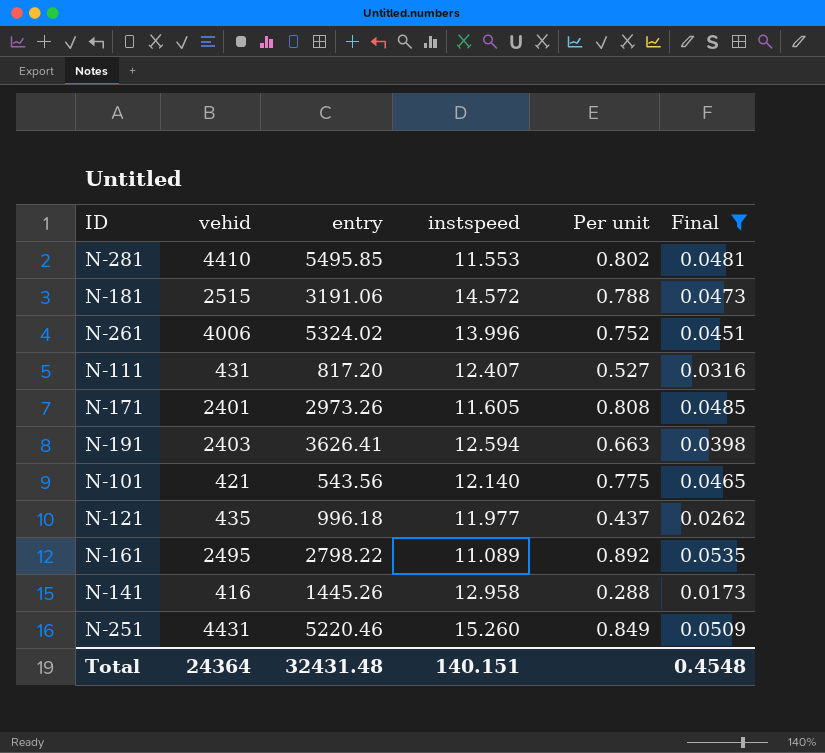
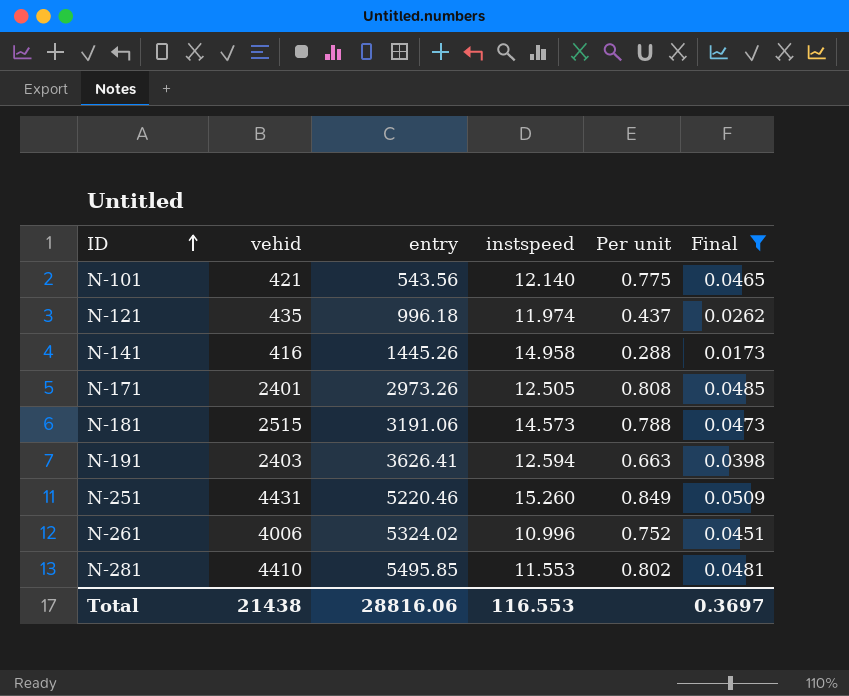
row order: none -> ID ascending
row N-111: 431 | 817.20 | 12.407 | 0.527 | 0.0316 -> none
row N-161: 2495 | 2798.22 | 11.089 | 0.892 | 0.0535 -> none
N-121 | instspeed: 11.977 -> 11.974
N-141 | instspeed: 12.958 -> 14.958
N-171 | instspeed: 11.605 -> 12.505
N-181 | instspeed: 14.572 -> 14.573
N-261 | instspeed: 13.996 -> 10.996
Total | vehid: 24364 -> 21438
Total | entry: 32431.48 -> 28816.06
Total | instspeed: 140.151 -> 116.553
Total | Final: 0.4548 -> 0.3697

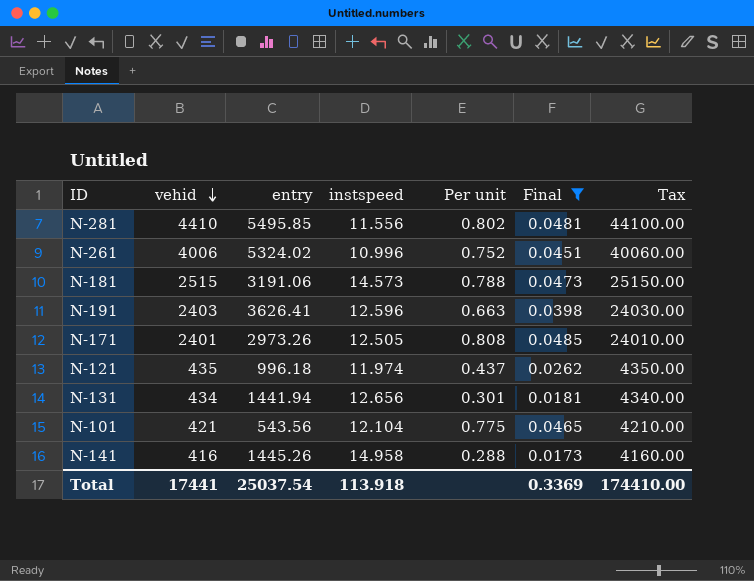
row order: ID ascending -> vehid descending
column Tax | formula: none -> [vehid] * 10
row N-251: 4431 | 5220.46 | 15.260 | 0.849 | 0.0509 -> none
N-281 | instspeed: 11.553 -> 11.556
N-191 | instspeed: 12.594 -> 12.596
row N-131: none -> 434 | 1441.94 | 12.656 | 0.301 | 0.0181 | 4340.00
N-101 | instspeed: 12.140 -> 12.104
Total | vehid: 21438 -> 17441
Total | entry: 28816.06 -> 25037.54
Total | instspeed: 116.553 -> 113.918
Total | Final: 0.3697 -> 0.3369

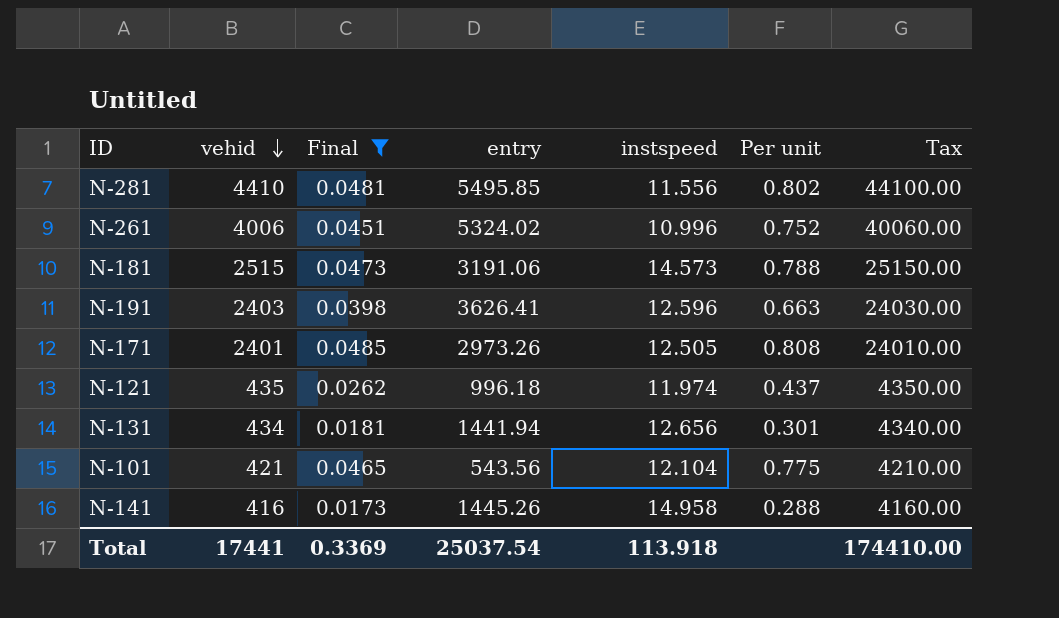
column Final | position: 6 -> 3

